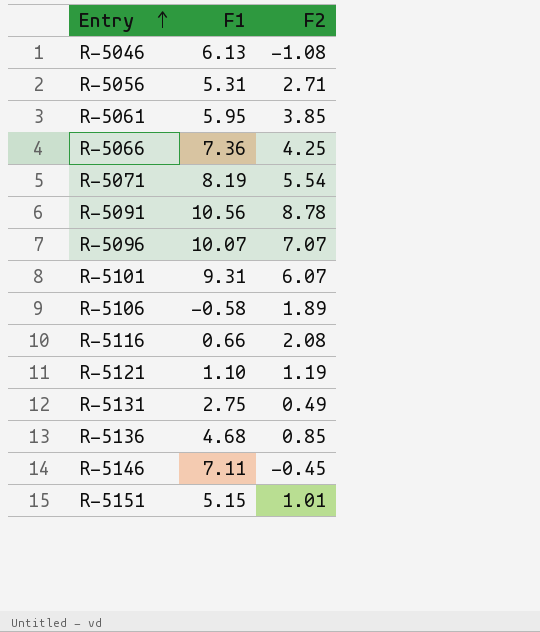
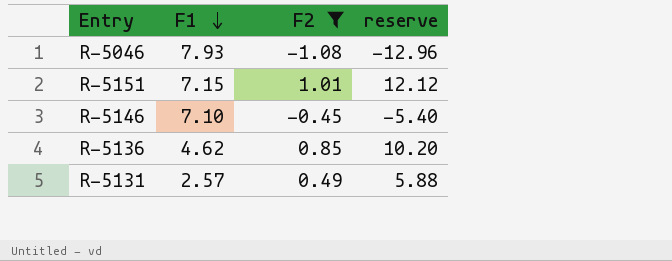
filter: none -> F2 <= 1.01
row order: Entry ascending -> F1 descending
column reserve | formula: none -> [F2] * 12
R-5046 | F1: 6.13 -> 7.93
R-5151 | F1: 5.15 -> 7.15
R-5146 | F1: 7.11 -> 7.10
R-5136 | F1: 4.68 -> 4.62
R-5131 | F1: 2.75 -> 2.57

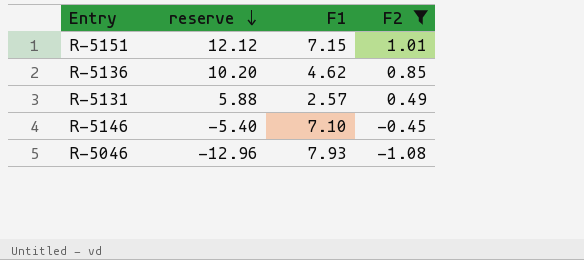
row order: F1 descending -> reserve descending
column reserve | position: 4 -> 2

